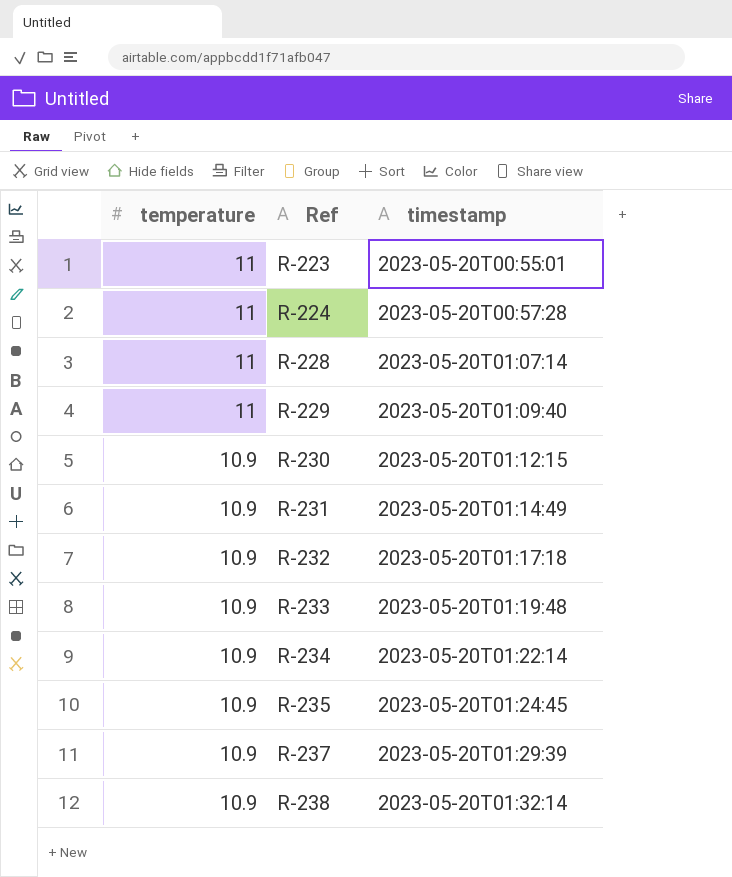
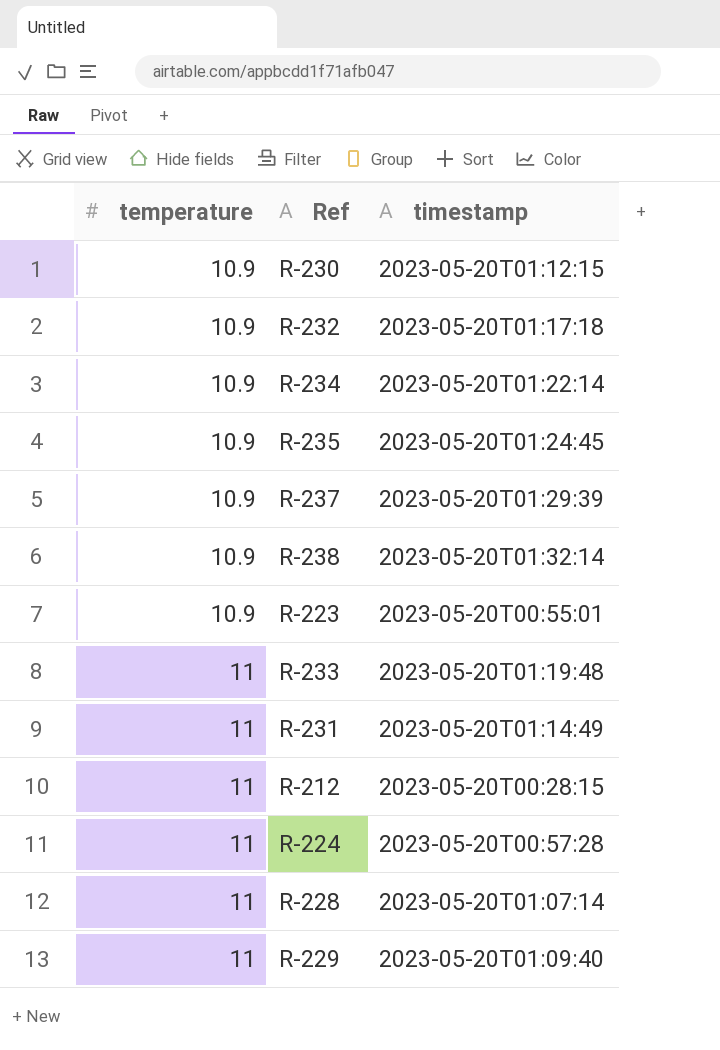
row order: temperature descending -> temperature ascending
R-223 | temperature: 11 -> 10.9
R-233 | temperature: 10.9 -> 11
R-231 | temperature: 10.9 -> 11
row R-212: none -> 11 | 2023-05-20T00:28:15

